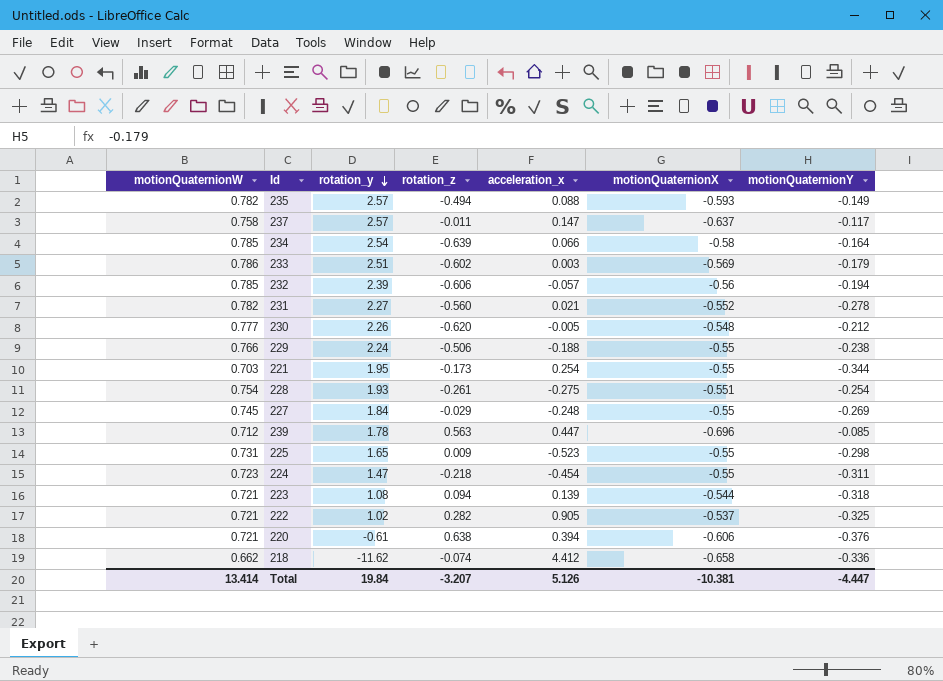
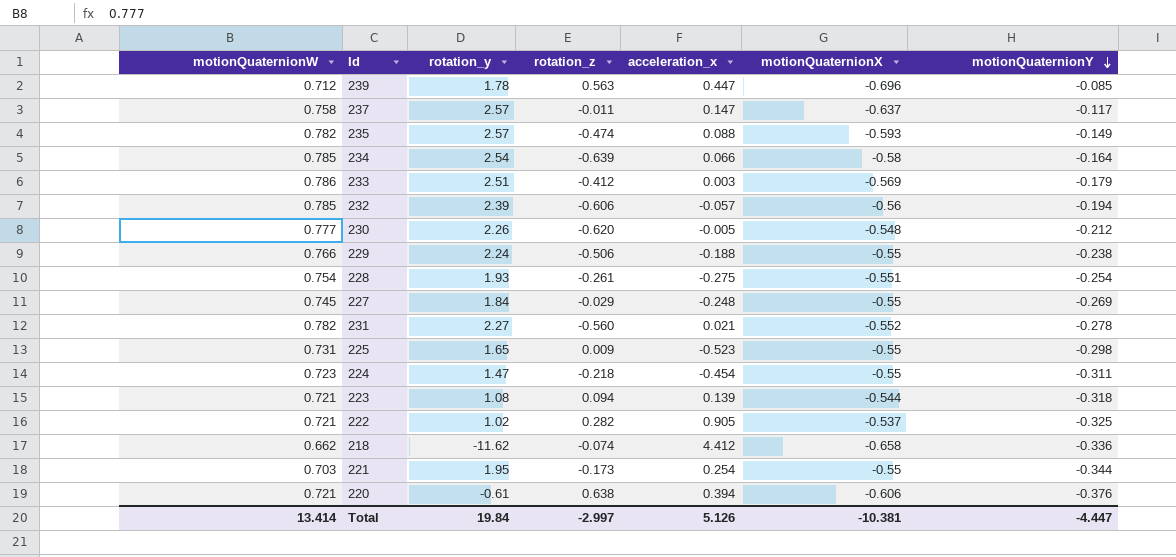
row order: rotation_y descending -> motionQuaternionY descending
235 | rotation_z: -0.494 -> -0.474
233 | rotation_z: -0.602 -> -0.412
Total | rotation_z: -3.207 -> -2.997

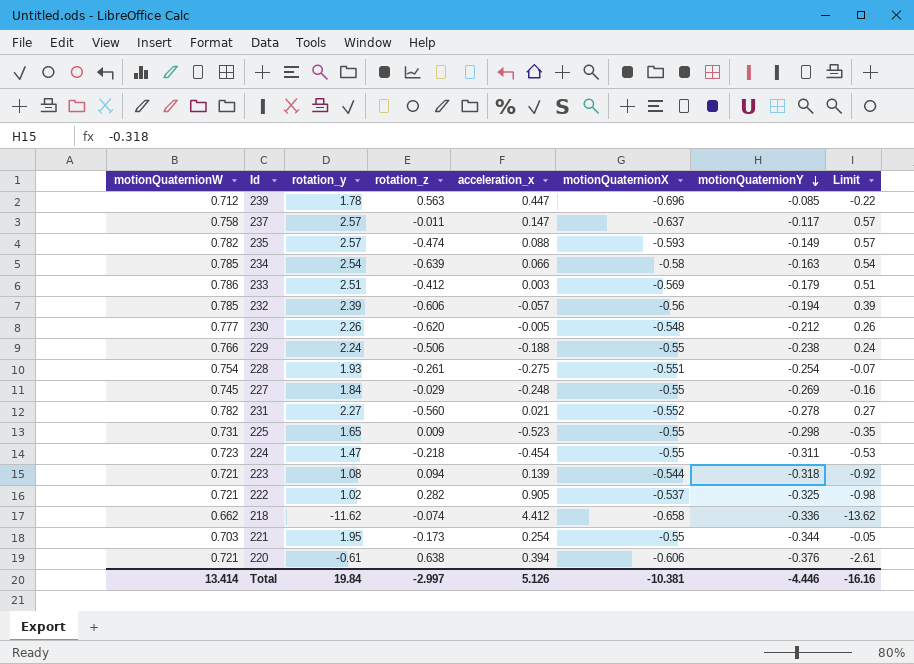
column Limit | formula: none -> [rotation_y] - 2
234 | motionQuaternionY: -0.164 -> -0.163
Total | motionQuaternionY: -4.447 -> -4.446

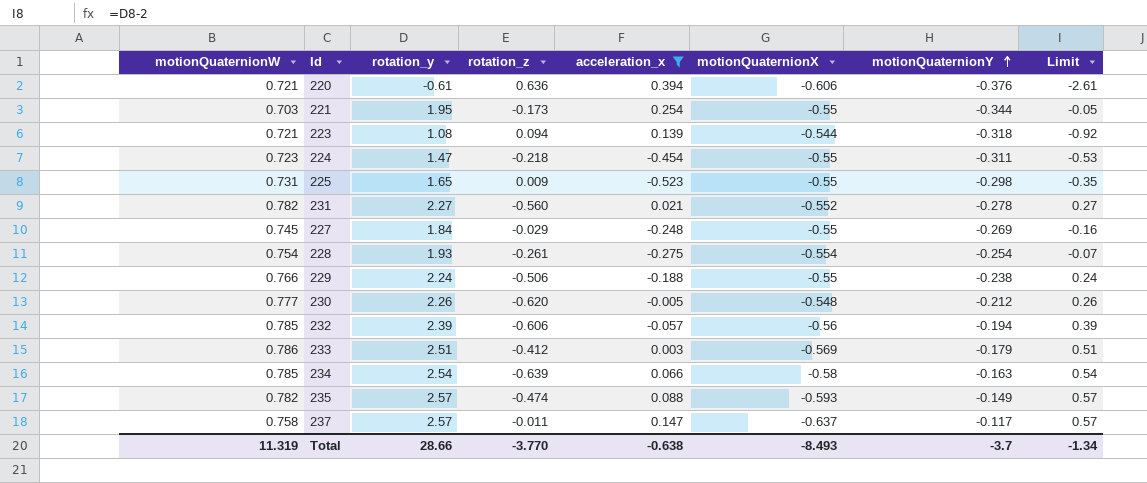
filter: none -> acceleration_x <= 0.394
row order: motionQuaternionY descending -> motionQuaternionY ascending
220 | rotation_z: 0.638 -> 0.636
228 | motionQuaternionX: -0.551 -> -0.554
Total | motionQuaternionW: 13.414 -> 11.319
Total | rotation_y: 19.84 -> 28.66
Total | rotation_z: -2.997 -> -3.770
Total | acceleration_x: 5.126 -> -0.638
Total | motionQuaternionX: -10.381 -> -8.493
Total | motionQuaternionY: -4.446 -> -3.7
Total | Limit: -16.16 -> -1.34

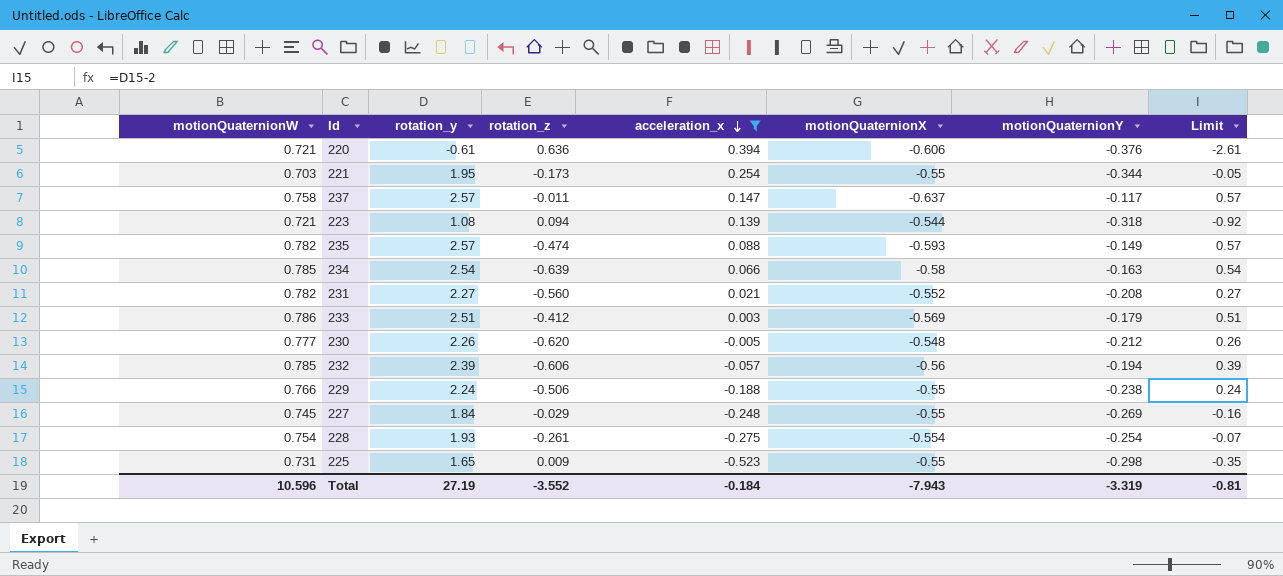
row order: motionQuaternionY ascending -> acceleration_x descending
row 224: 0.723 | 1.47 | -0.218 | -0.454 | -0.55 | -0.311 | -0.53 -> none
231 | motionQuaternionY: -0.278 -> -0.208
Total | motionQuaternionW: 11.319 -> 10.596
Total | rotation_y: 28.66 -> 27.19
Total | rotation_z: -3.770 -> -3.552
Total | acceleration_x: -0.638 -> -0.184
Total | motionQuaternionX: -8.493 -> -7.943
Total | motionQuaternionY: -3.7 -> -3.319
Total | Limit: -1.34 -> -0.81

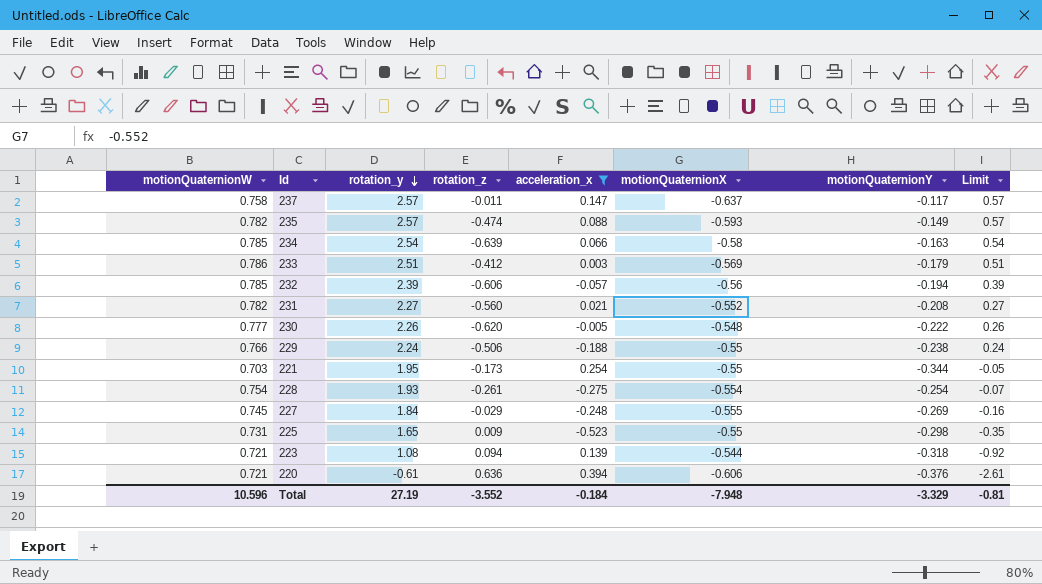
row order: acceleration_x descending -> rotation_y descending
230 | motionQuaternionY: -0.212 -> -0.222
227 | motionQuaternionX: -0.55 -> -0.555
Total | motionQuaternionX: -7.943 -> -7.948
Total | motionQuaternionY: -3.319 -> -3.329

